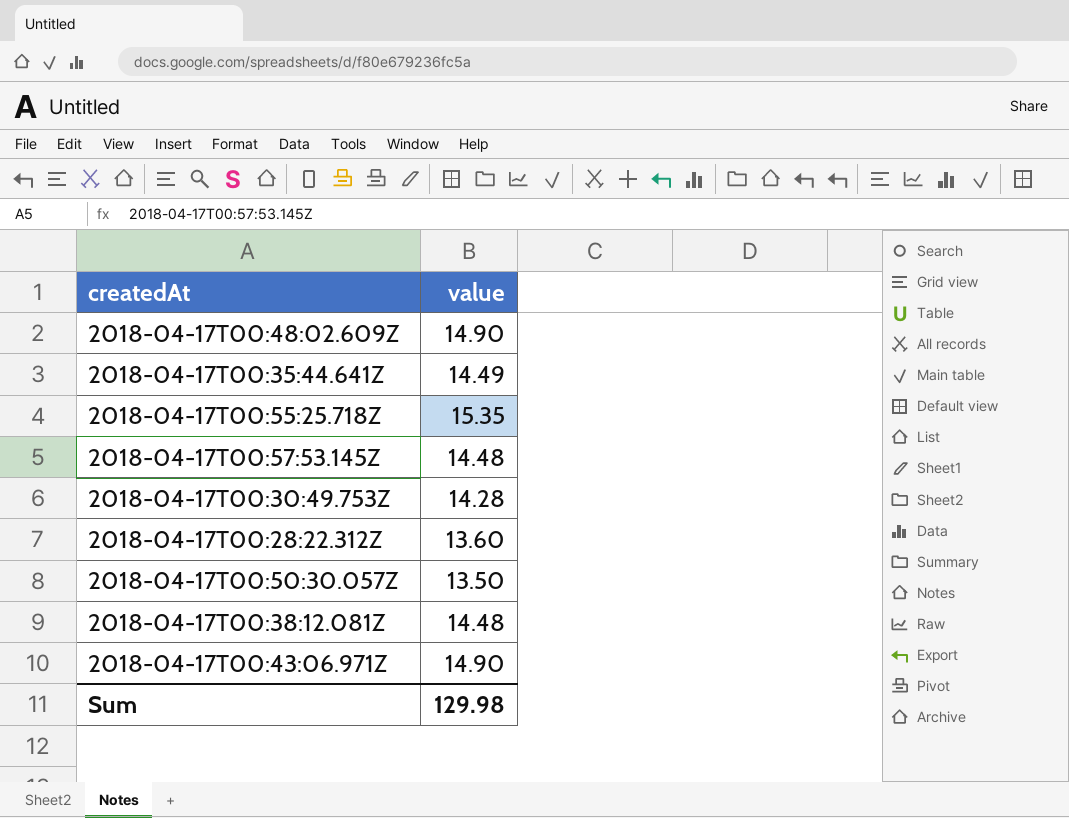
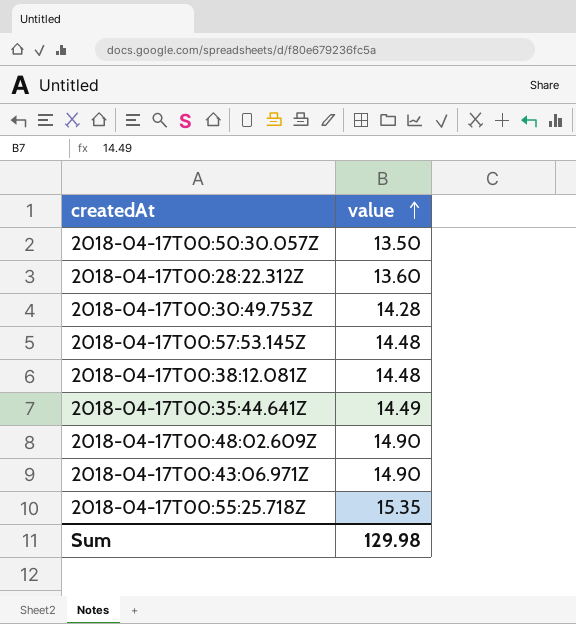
row order: none -> value ascending

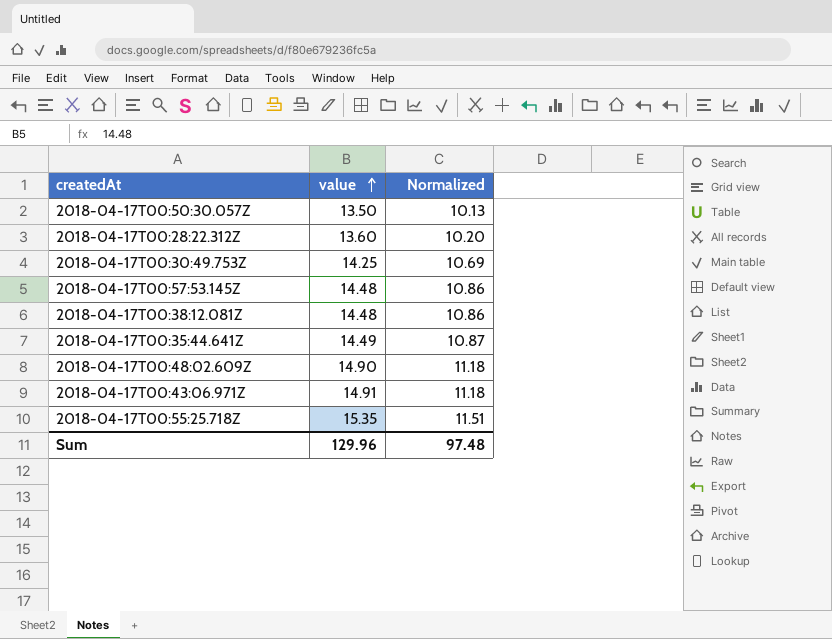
column Normalized | formula: none -> [value] * 0.75
2018-04-17T00:30:49.753Z | value: 14.28 -> 14.25
2018-04-17T00:43:06.971Z | value: 14.90 -> 14.91
Sum | value: 129.98 -> 129.96

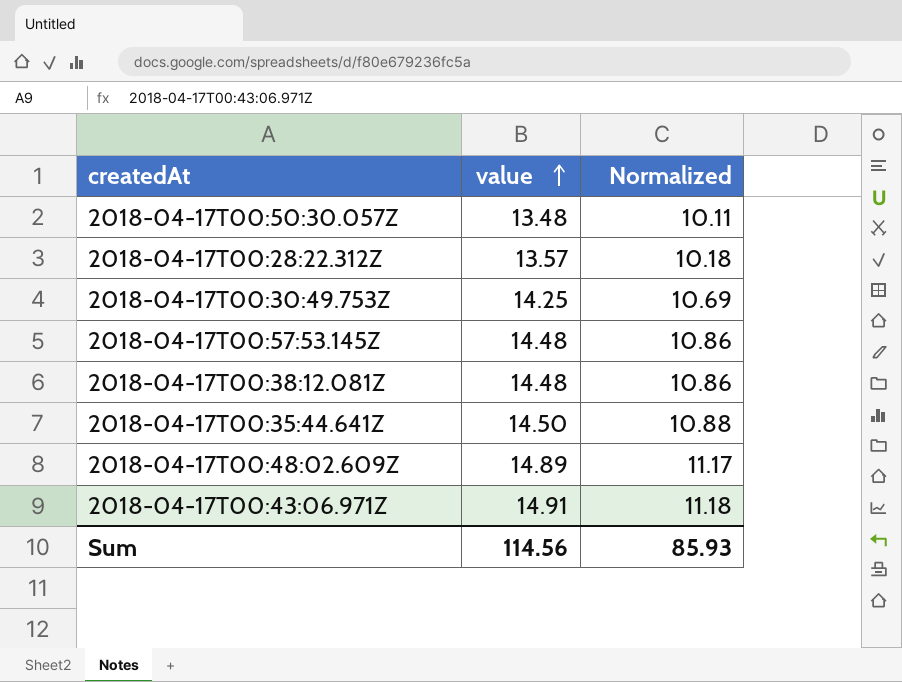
row 2018-04-17T00:55:25.718Z: 15.35 | 11.51 -> none
2018-04-17T00:50:30.057Z | value: 13.50 -> 13.48
2018-04-17T00:50:30.057Z | Normalized: 10.13 -> 10.11
2018-04-17T00:28:22.312Z | value: 13.60 -> 13.57
2018-04-17T00:28:22.312Z | Normalized: 10.20 -> 10.18
2018-04-17T00:35:44.641Z | value: 14.49 -> 14.50
2018-04-17T00:35:44.641Z | Normalized: 10.87 -> 10.88
2018-04-17T00:48:02.609Z | value: 14.90 -> 14.89
2018-04-17T00:48:02.609Z | Normalized: 11.18 -> 11.17
Sum | value: 129.96 -> 114.56
Sum | Normalized: 97.48 -> 85.93

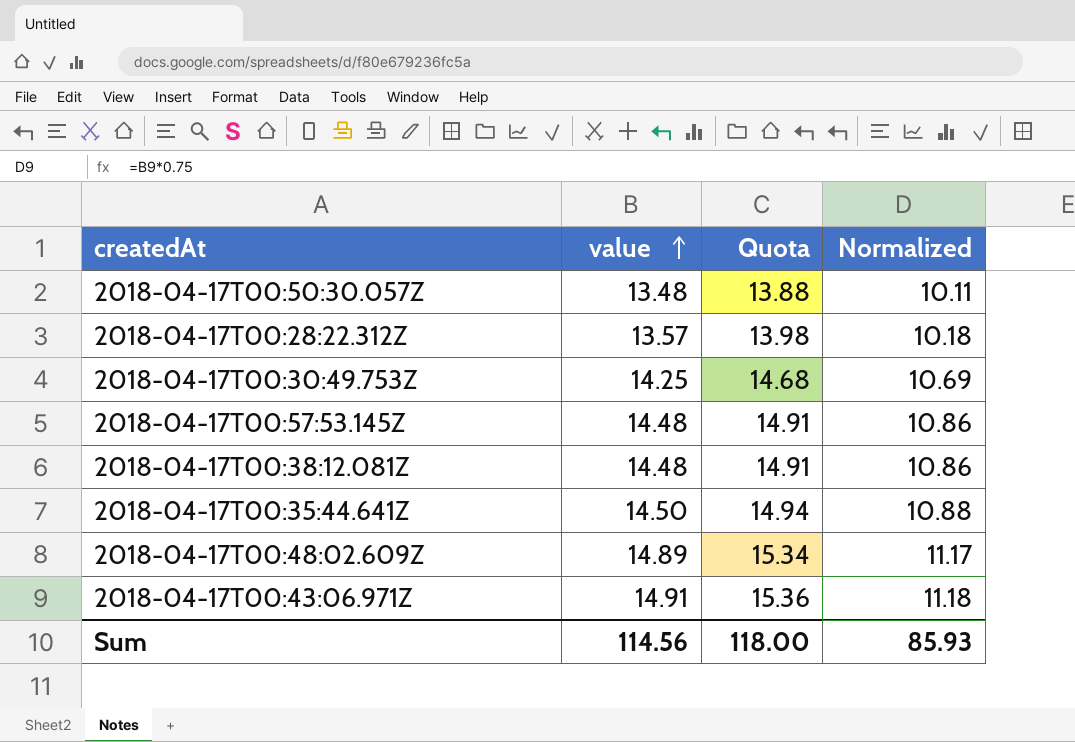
column Quota | formula: none -> [value] * 1.03

